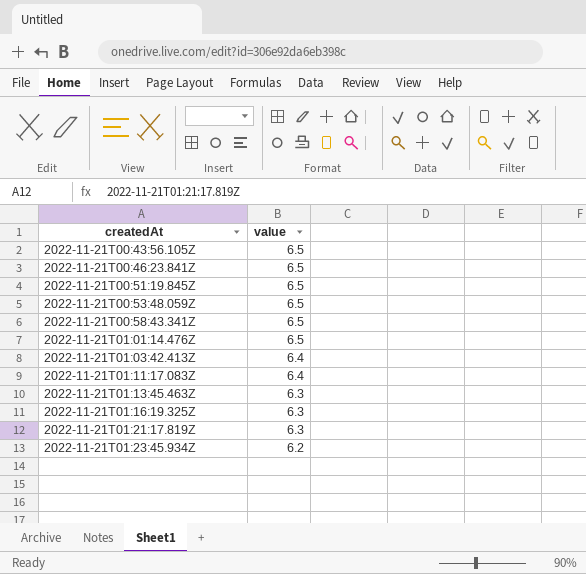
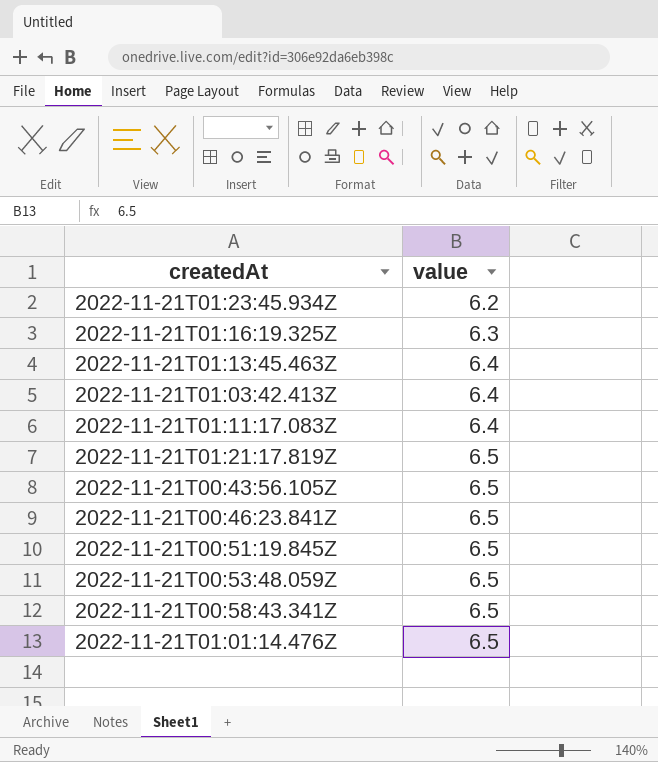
row order: createdAt ascending -> value ascending
2022-11-21T01:13:45.463Z | value: 6.3 -> 6.4
2022-11-21T01:21:17.819Z | value: 6.3 -> 6.5

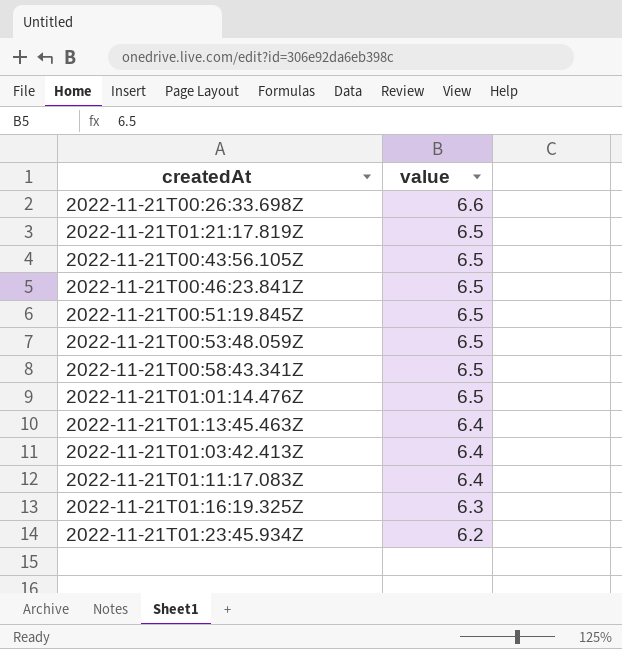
row order: value ascending -> value descending
row 2022-11-21T00:26:33.698Z: none -> 6.6

